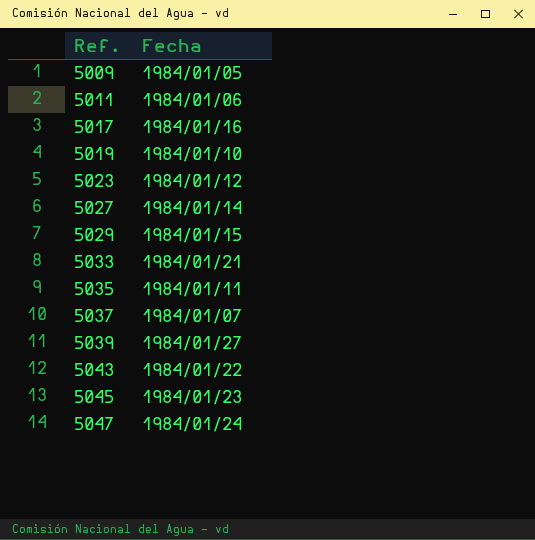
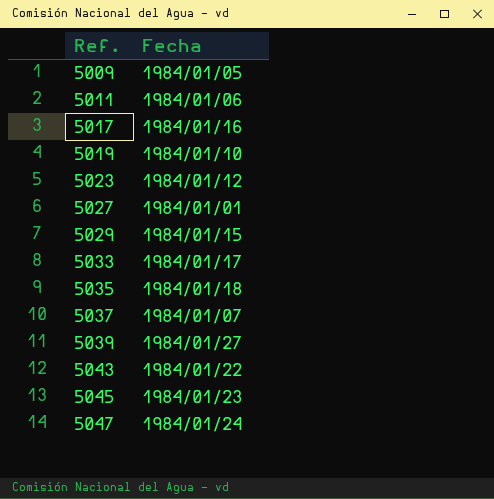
5027 | Fecha: 1984/01/14 -> 1984/01/01
5033 | Fecha: 1984/01/21 -> 1984/01/17
5035 | Fecha: 1984/01/11 -> 1984/01/18

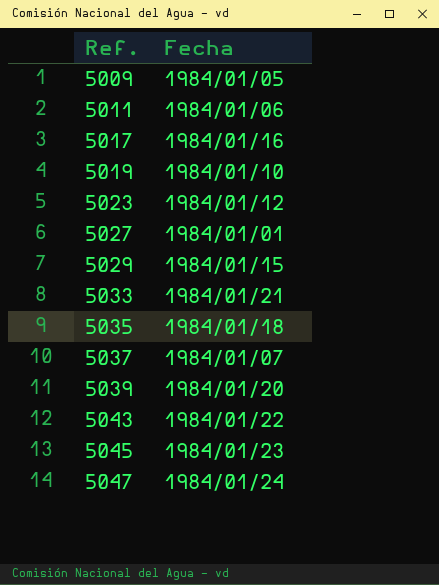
5033 | Fecha: 1984/01/17 -> 1984/01/21
5039 | Fecha: 1984/01/27 -> 1984/01/20

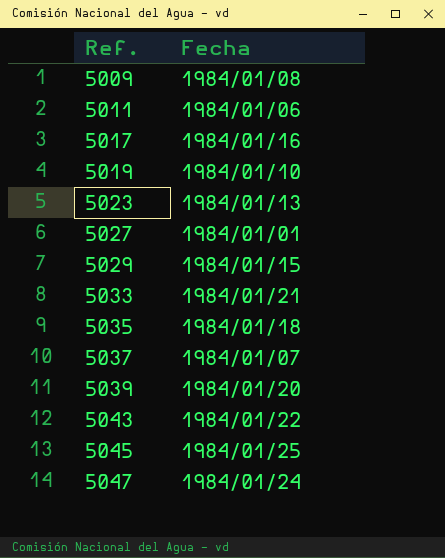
5009 | Fecha: 1984/01/05 -> 1984/01/08
5023 | Fecha: 1984/01/12 -> 1984/01/13
5045 | Fecha: 1984/01/23 -> 1984/01/25

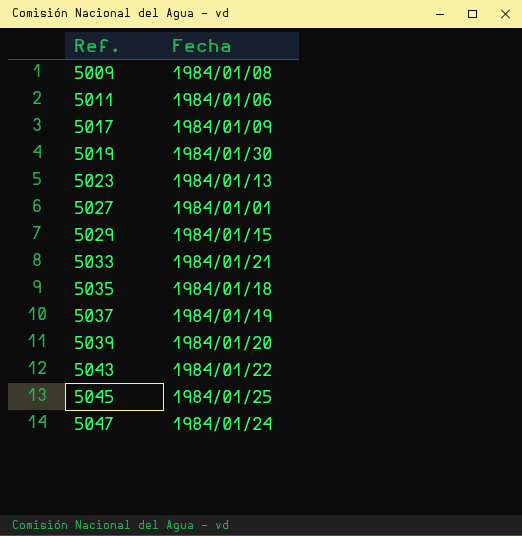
5017 | Fecha: 1984/01/16 -> 1984/01/09
5019 | Fecha: 1984/01/10 -> 1984/01/30
5037 | Fecha: 1984/01/07 -> 1984/01/19

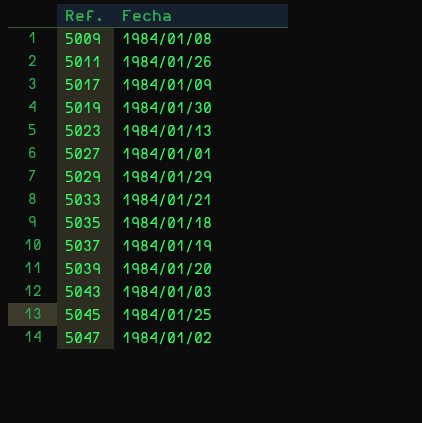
5011 | Fecha: 1984/01/06 -> 1984/01/26
5029 | Fecha: 1984/01/15 -> 1984/01/29
5043 | Fecha: 1984/01/22 -> 1984/01/03
5047 | Fecha: 1984/01/24 -> 1984/01/02

